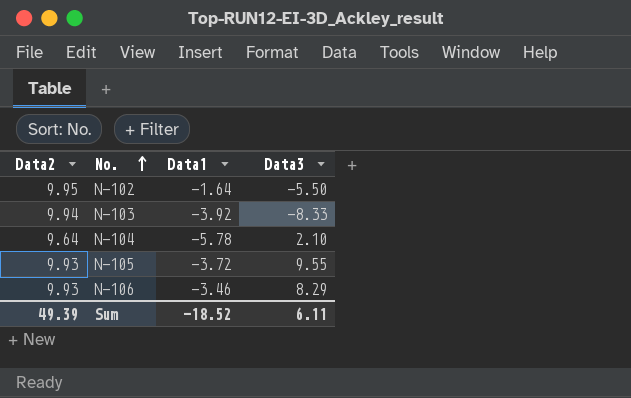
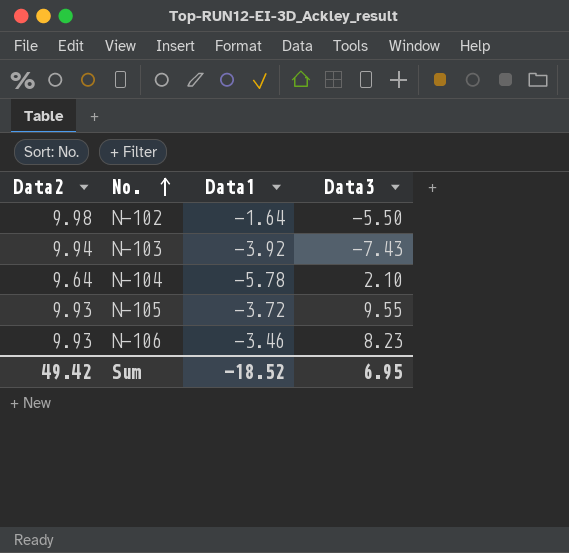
N-102 | Data2: 9.95 -> 9.98
N-103 | Data3: -8.33 -> -7.43
N-106 | Data3: 8.29 -> 8.23
Sum | Data2: 49.39 -> 49.42
Sum | Data3: 6.11 -> 6.95

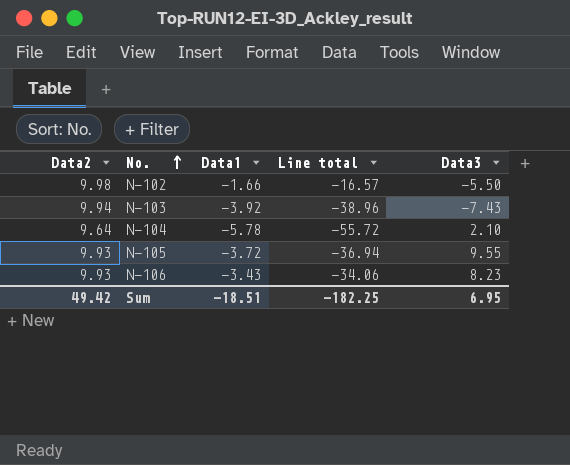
column Line total | formula: none -> [Data2] * [Data1]
N-102 | Data1: -1.64 -> -1.66
N-106 | Data1: -3.46 -> -3.43
Sum | Data1: -18.52 -> -18.51

